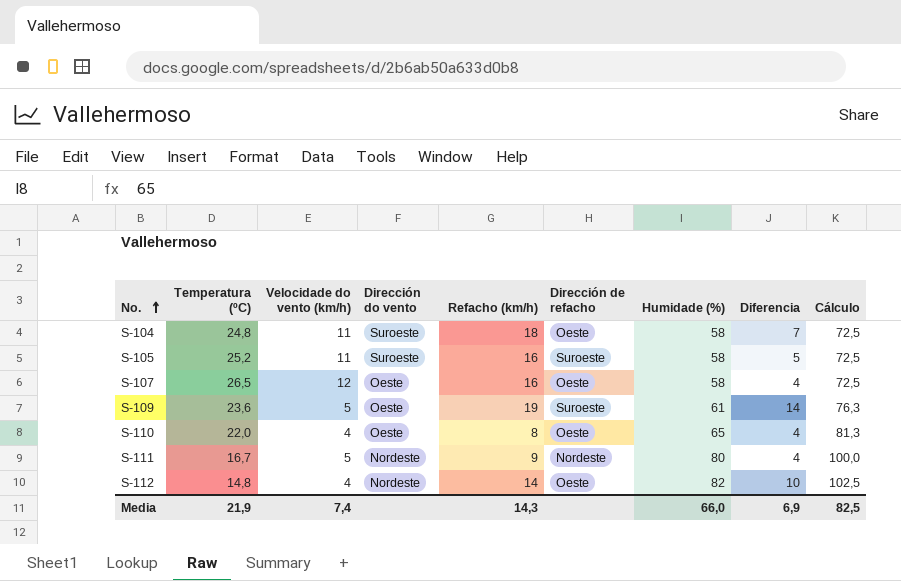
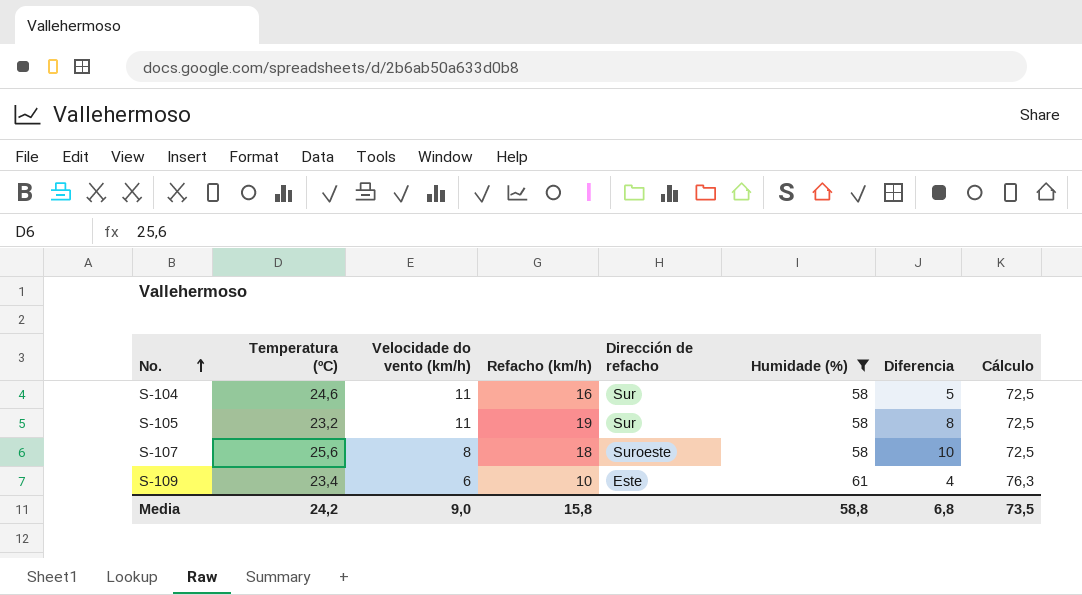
filter: none -> Humidade (%) <= 61
column Dirección do vento | position: 4 -> none
S-104 | Temperatura (ºC): 24,8 -> 24,6
S-104 | Refacho (km/h): 18 -> 16
S-104 | Dirección de refacho: Oeste -> Sur
S-104 | Diferencia: 7 -> 5
S-105 | Temperatura (ºC): 25,2 -> 23,2
S-105 | Refacho (km/h): 16 -> 19
S-105 | Dirección de refacho: Suroeste -> Sur
S-105 | Diferencia: 5 -> 8
S-107 | Temperatura (ºC): 26,5 -> 25,6
S-107 | Velocidade do vento (km/h): 12 -> 8
S-107 | Refacho (km/h): 16 -> 18
S-107 | Dirección de refacho: Oeste -> Suroeste
S-107 | Diferencia: 4 -> 10
S-109 | Temperatura (ºC): 23,6 -> 23,4
S-109 | Velocidade do vento (km/h): 5 -> 6
S-109 | Refacho (km/h): 19 -> 10
S-109 | Dirección de refacho: Suroeste -> Este
S-109 | Diferencia: 14 -> 4
Media | Temperatura (ºC): 21,9 -> 24,2
Media | Velocidade do vento (km/h): 7,4 -> 9,0
Media | Refacho (km/h): 14,3 -> 15,8
Media | Humidade (%): 66,0 -> 58,8
Media | Diferencia: 6,9 -> 6,8
Media | Cálculo: 82,5 -> 73,5

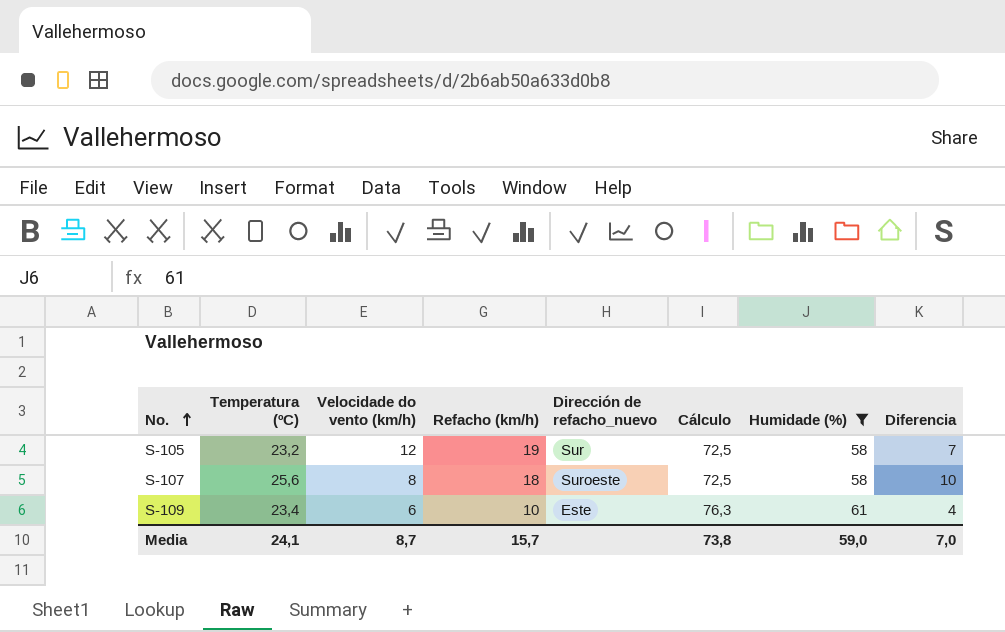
column name: Dirección de refacho -> Dirección de refacho_nuevo
column Cálculo | position: 8 -> 6
row S-104: 24,6 | 11 | 16 | Sur | 58 | 5 | 72,5 -> none
S-105 | Velocidade do vento (km/h): 11 -> 12
S-105 | Diferencia: 8 -> 7
Media | Temperatura (ºC): 24,2 -> 24,1
Media | Velocidade do vento (km/h): 9,0 -> 8,7
Media | Refacho (km/h): 15,8 -> 15,7
Media | Cálculo: 73,5 -> 73,8
Media | Humidade (%): 58,8 -> 59,0
Media | Diferencia: 6,8 -> 7,0

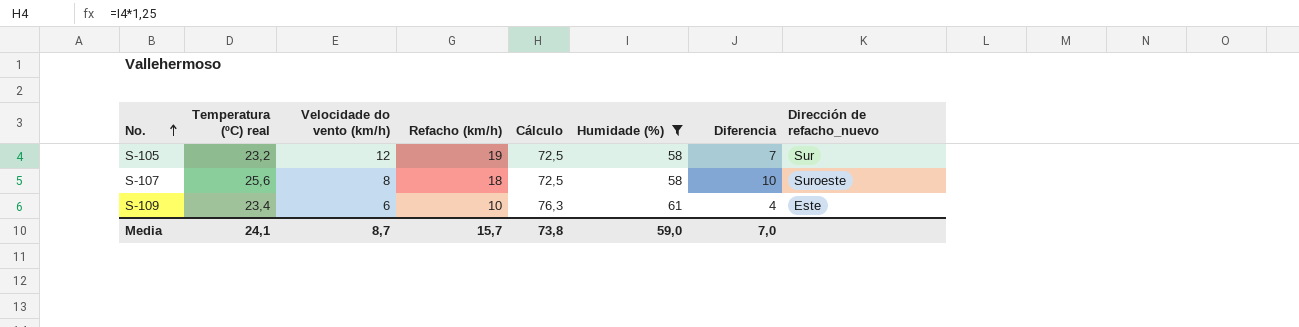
column name: Temperatura (ºC) -> Temperatura (ºC) real
column Dirección de refacho_nuevo | position: 5 -> 8

